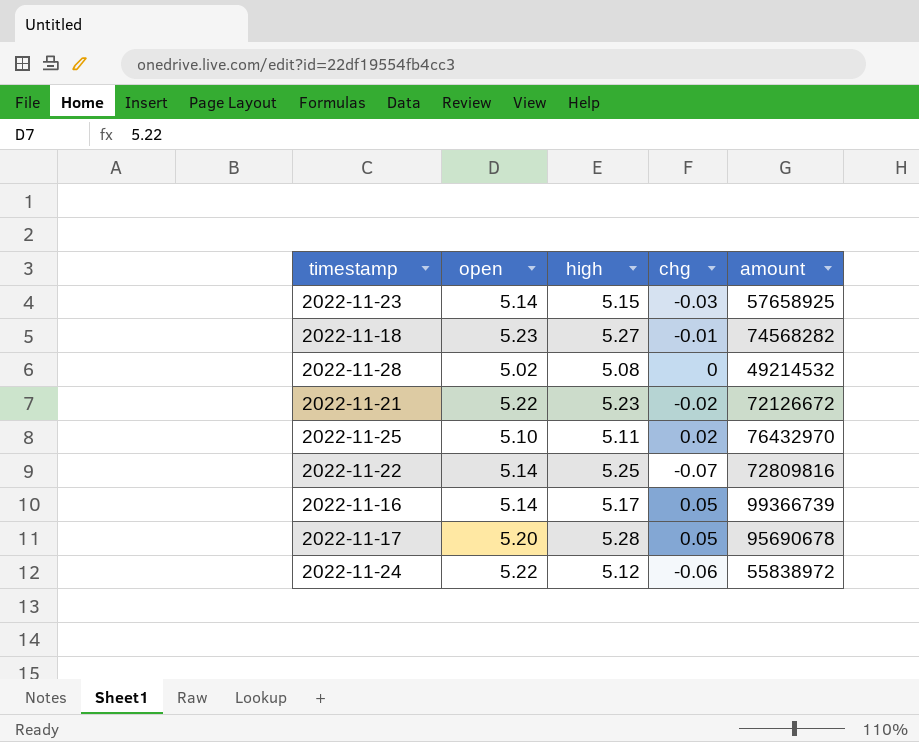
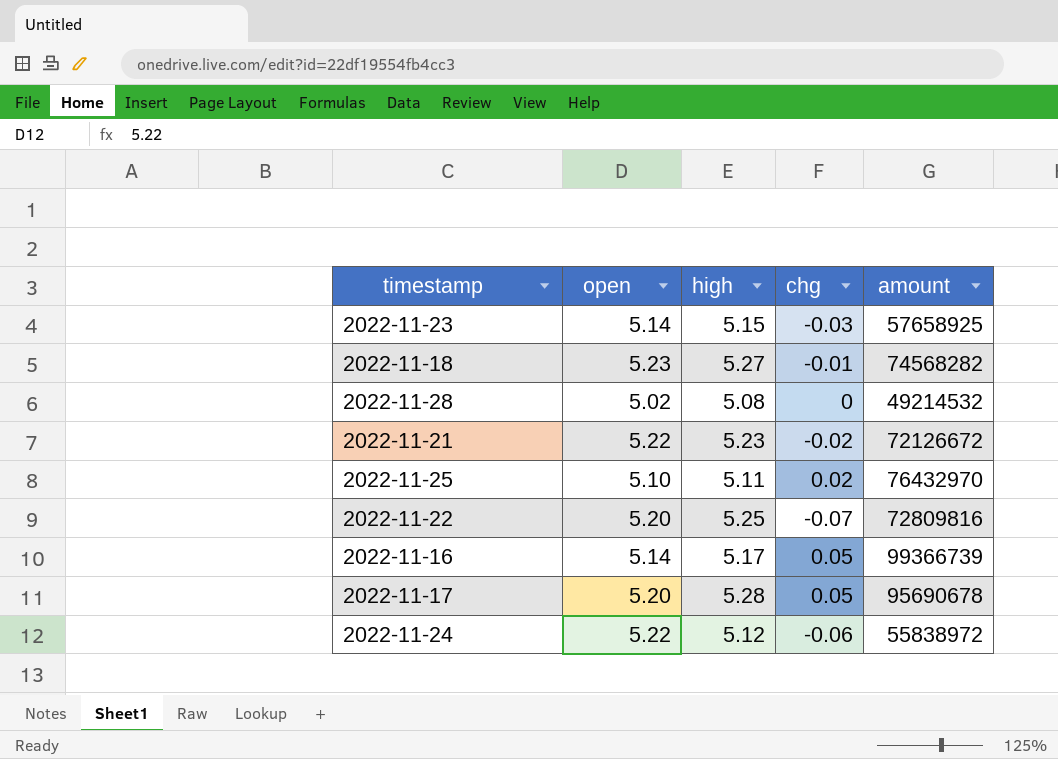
2022-11-22 | open: 5.14 -> 5.20

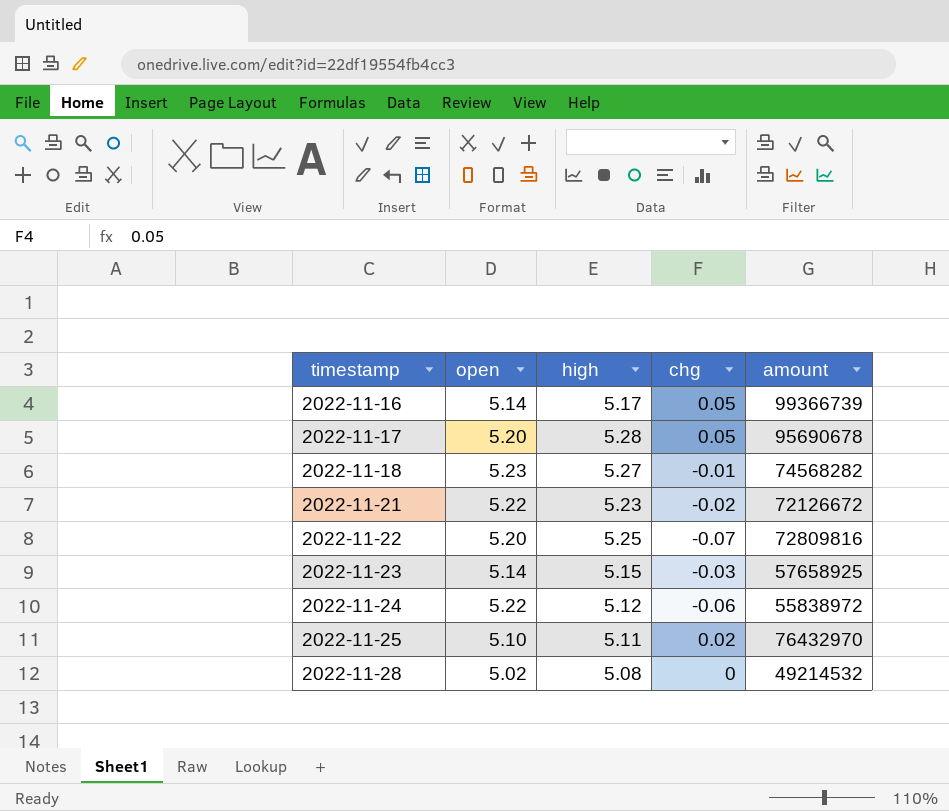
row order: none -> timestamp ascending

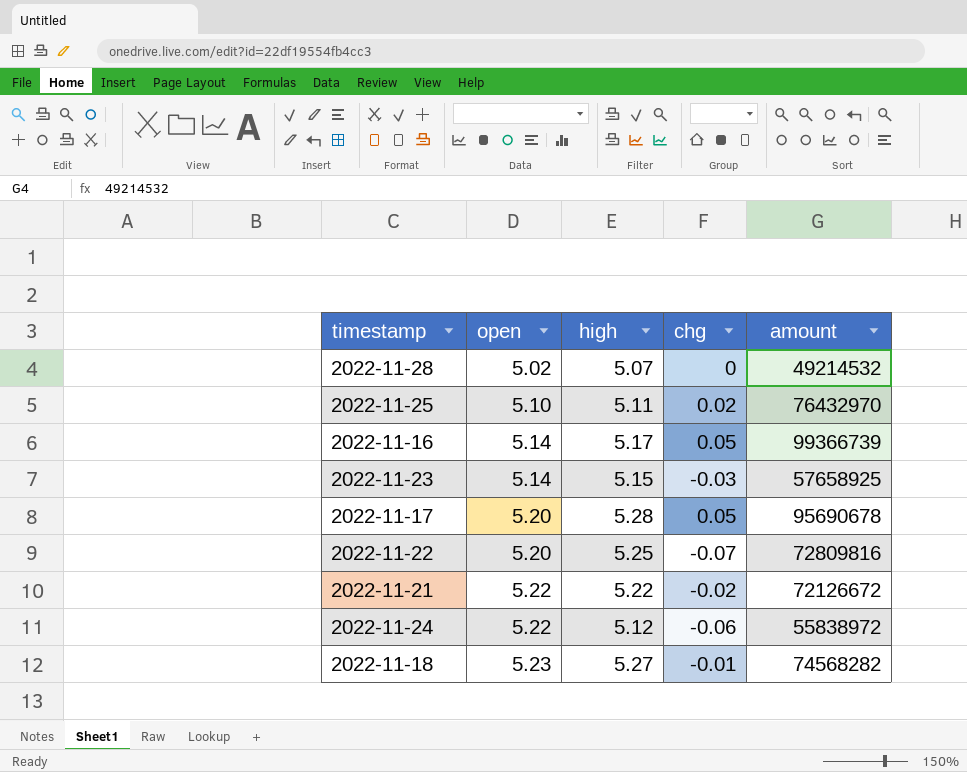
row order: timestamp ascending -> open ascending
2022-11-28 | high: 5.08 -> 5.07
2022-11-21 | high: 5.23 -> 5.22

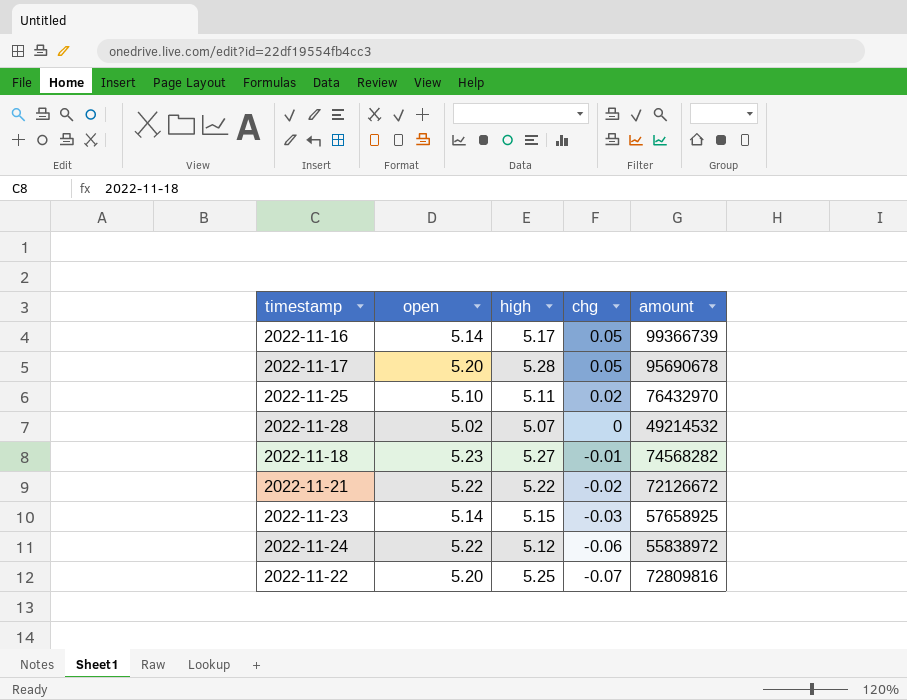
row order: open ascending -> chg descending

